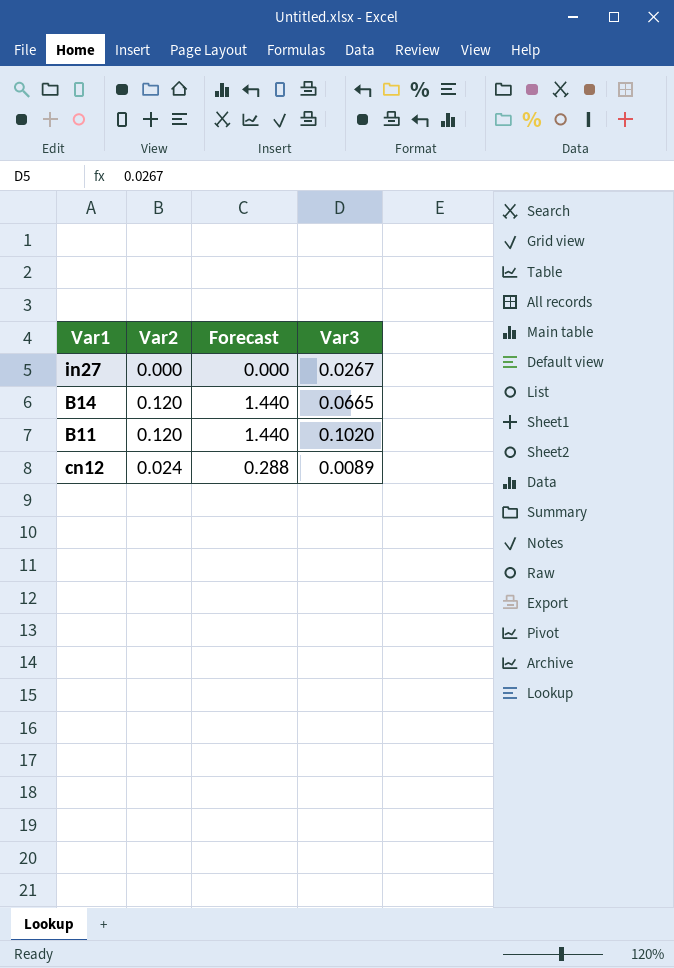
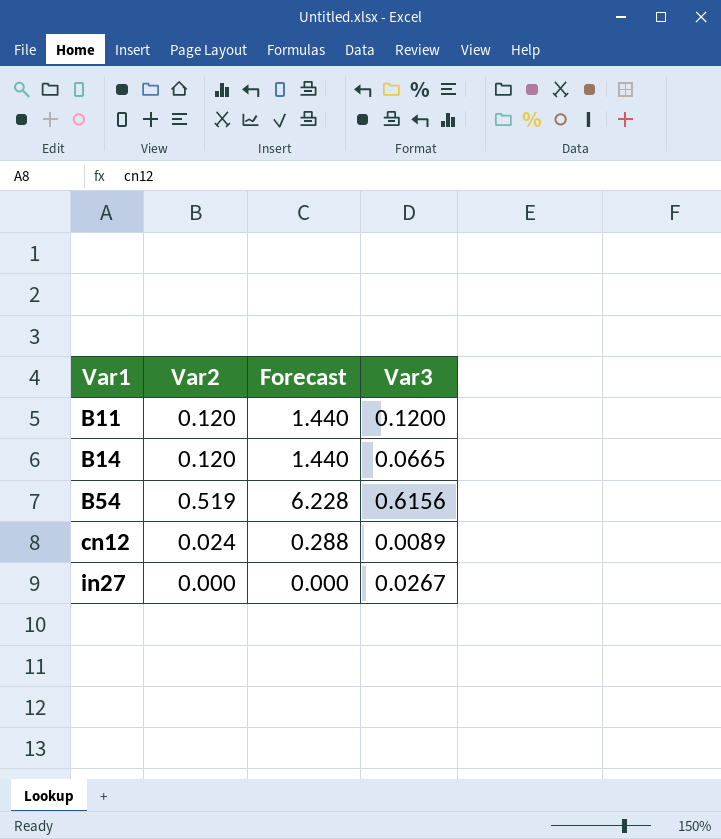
row order: none -> Var1 ascending
B11 | Var3: 0.1020 -> 0.1200
row B54: none -> 0.519 | 6.228 | 0.6156

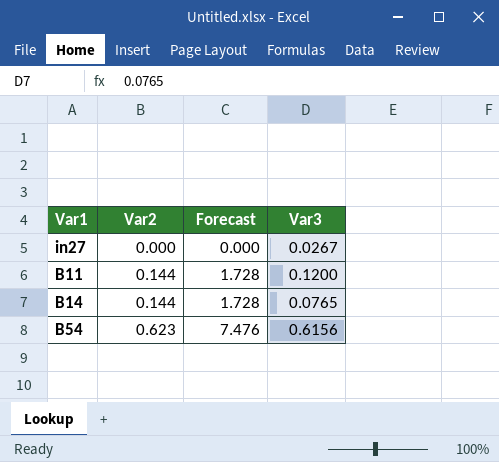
row order: Var1 ascending -> Var2 ascending
row cn12: 0.024 | 0.288 | 0.0089 -> none
B11 | Var2: 0.120 -> 0.144
B11 | Forecast: 1.440 -> 1.728
B14 | Var2: 0.120 -> 0.144
B14 | Forecast: 1.440 -> 1.728
B14 | Var3: 0.0665 -> 0.0765
B54 | Var2: 0.519 -> 0.623
B54 | Forecast: 6.228 -> 7.476

